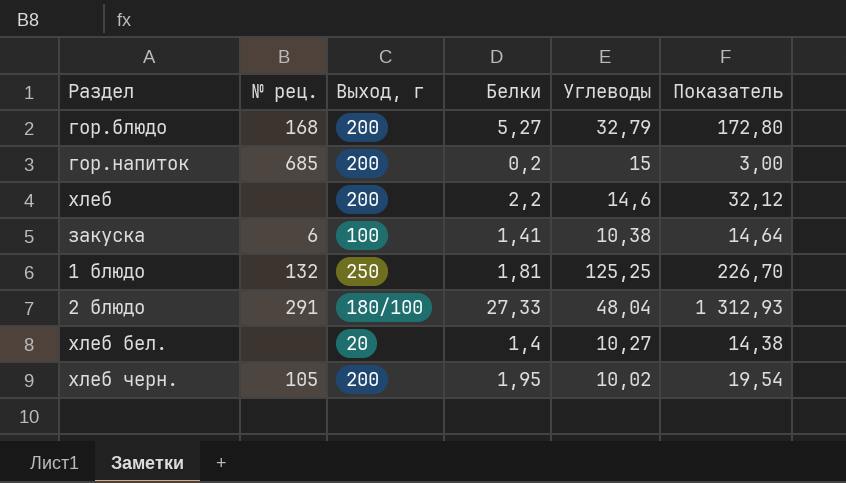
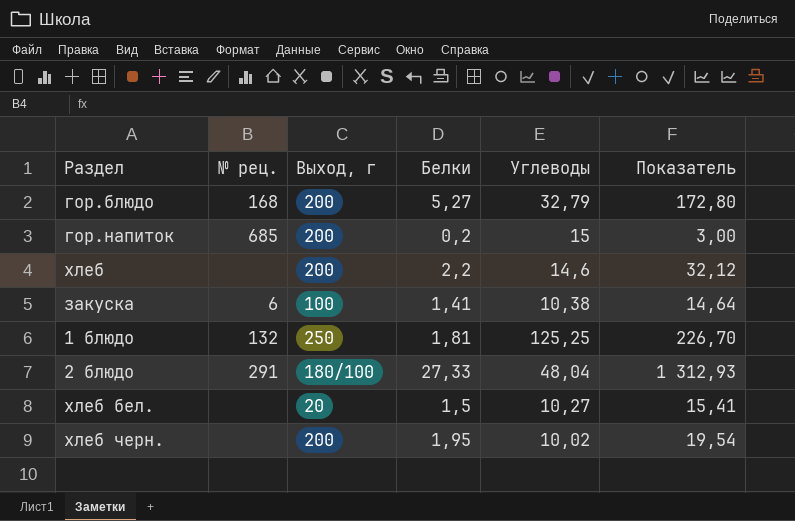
хлеб бел. | Белки: 1,4 -> 1,5
хлеб бел. | Показатель: 14,38 -> 15,41
хлеб черн. | № рец.: 105 -> none

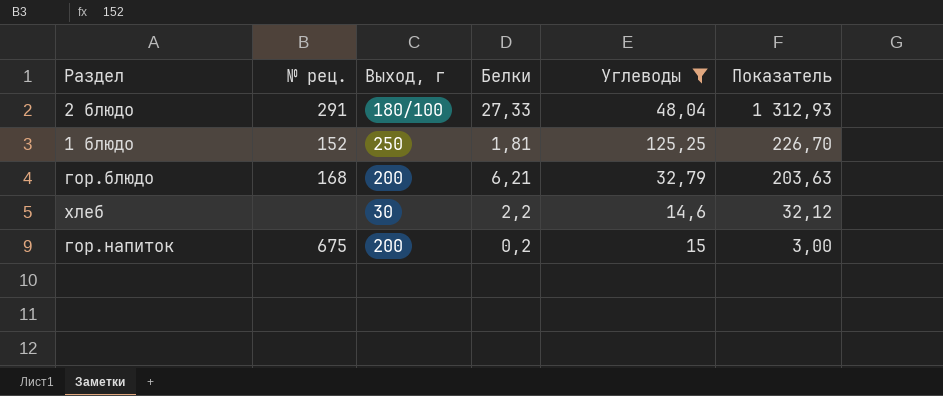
filter: none -> Углеводы >= 14,6
row order: none -> Показатель descending
1 блюдо | № рец.: 132 -> 152
гор.блюдо | Белки: 5,27 -> 6,21
гор.блюдо | Показатель: 172,80 -> 203,63
хлеб | Выход, г: 200 -> 30
гор.напиток | № рец.: 685 -> 675

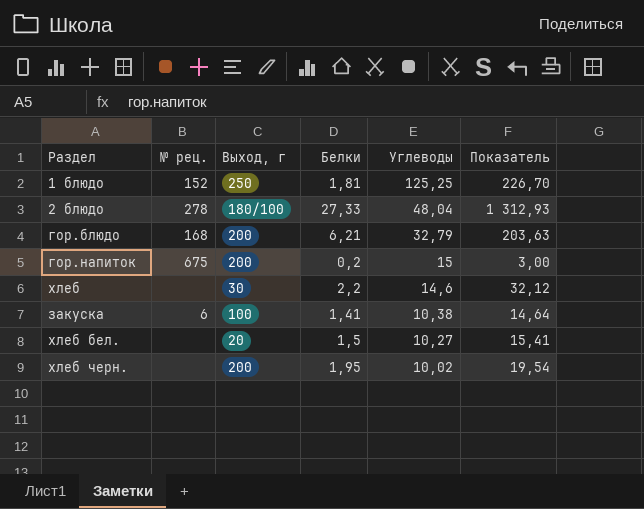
filter: Углеводы >= 14,6 -> none
row order: Показатель descending -> Углеводы descending
2 блюдо | № рец.: 291 -> 278

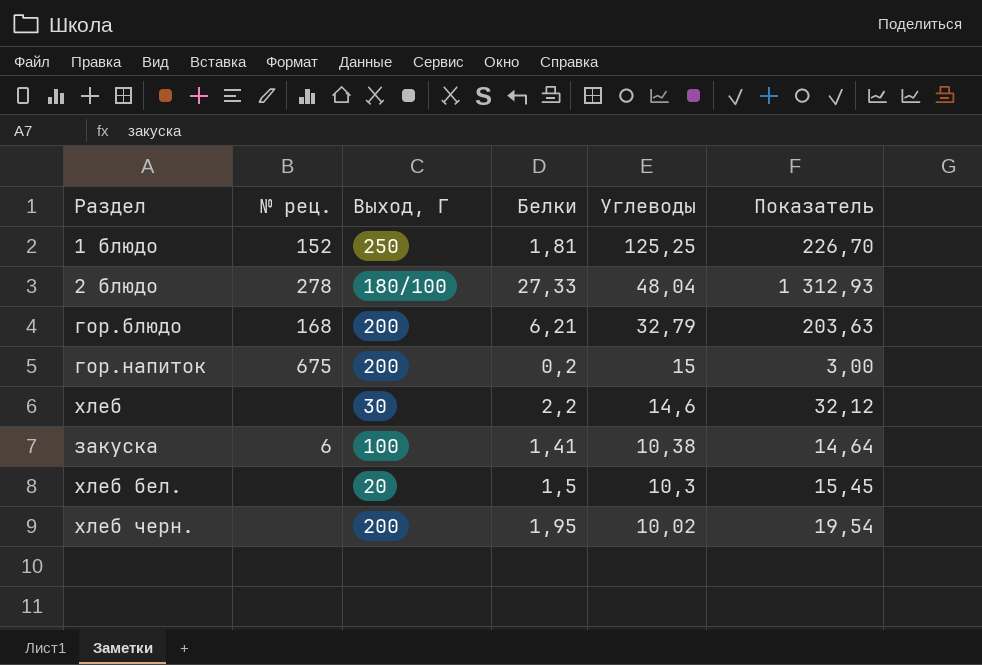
column name: Выход, г -> Выход, Г
хлеб бел. | Углеводы: 10,27 -> 10,3
хлеб бел. | Показатель: 15,41 -> 15,45

